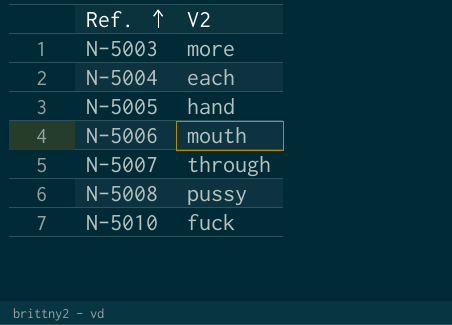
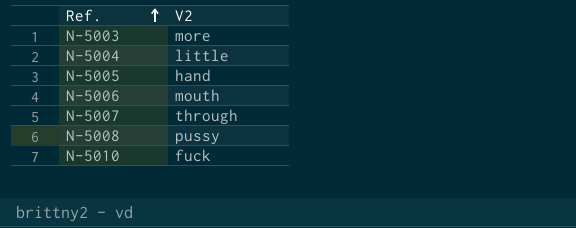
N-5004 | V2: each -> little

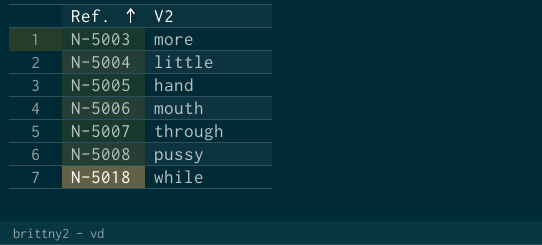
row N-5010: fuck -> none
row N-5018: none -> while

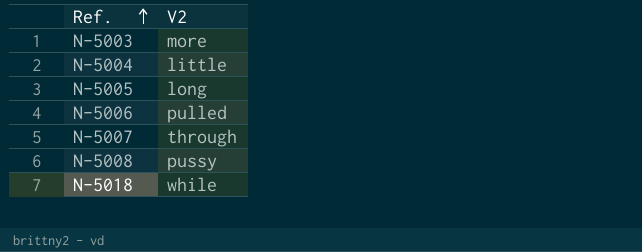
N-5005 | V2: hand -> long
N-5006 | V2: mouth -> pulled

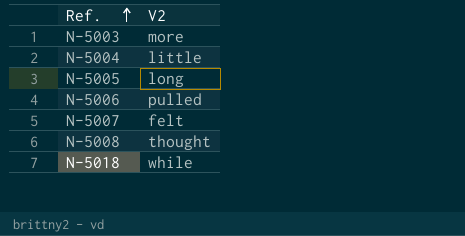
N-5007 | V2: through -> felt
N-5008 | V2: pussy -> thought

